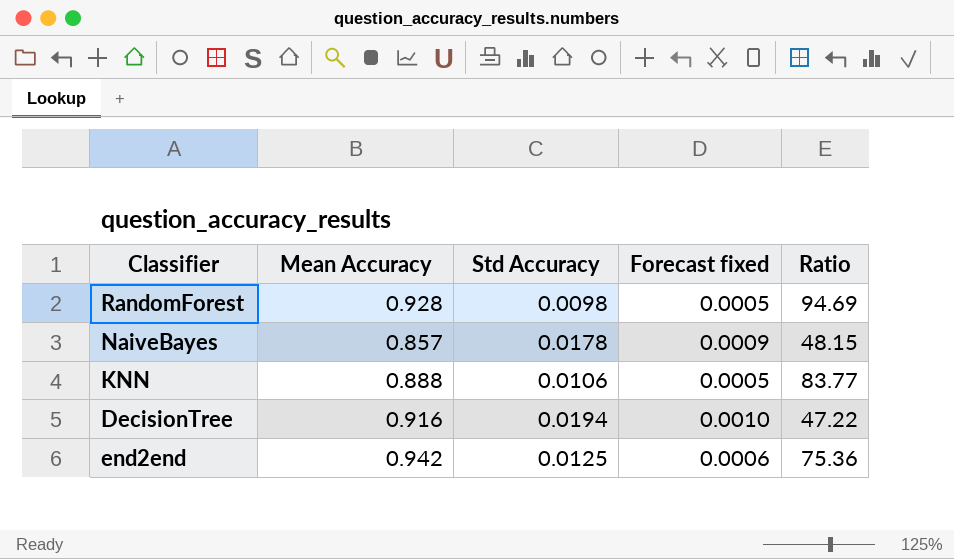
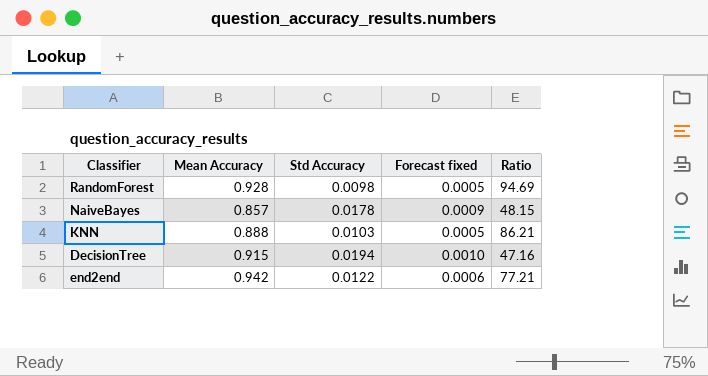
KNN | Std Accuracy: 0.0106 -> 0.0103
KNN | Ratio: 83.77 -> 86.21
DecisionTree | Mean Accuracy: 0.916 -> 0.915
DecisionTree | Ratio: 47.22 -> 47.16
end2end | Std Accuracy: 0.0125 -> 0.0122
end2end | Ratio: 75.36 -> 77.21

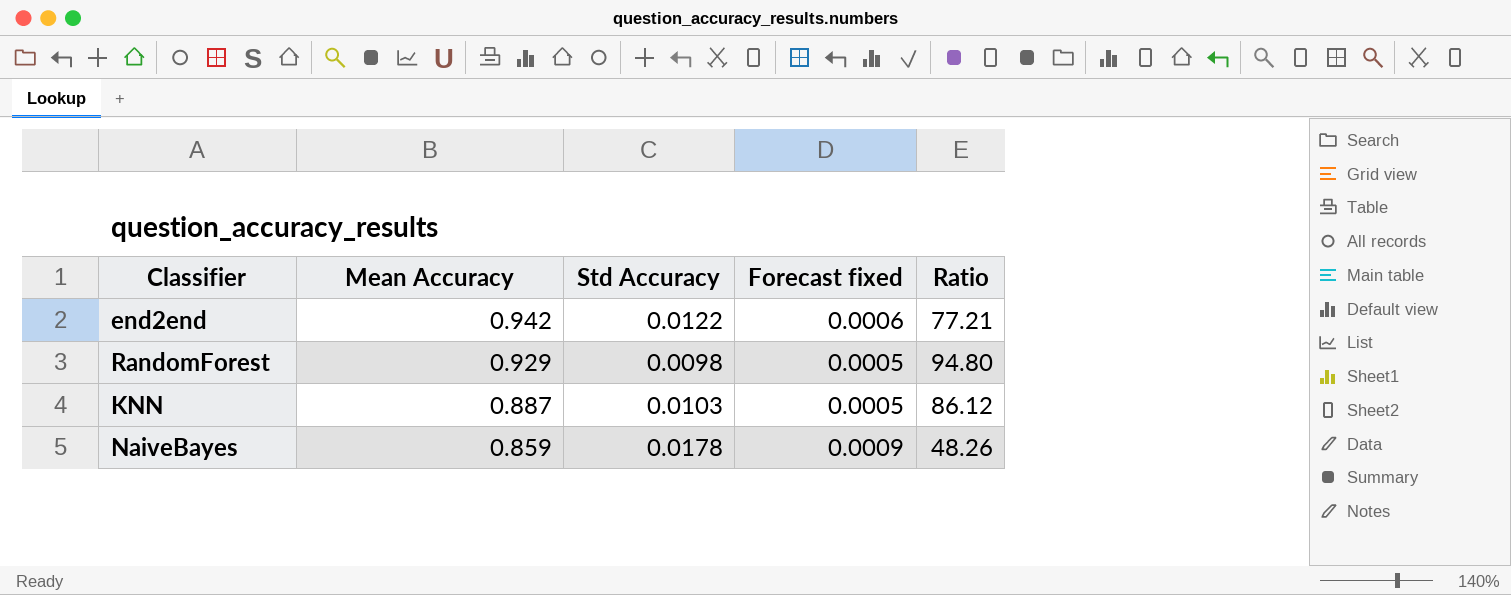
row order: none -> Mean Accuracy descending
row DecisionTree: 0.915 | 0.0194 | 0.0010 | 47.16 -> none
RandomForest | Mean Accuracy: 0.928 -> 0.929
RandomForest | Ratio: 94.69 -> 94.80
KNN | Mean Accuracy: 0.888 -> 0.887
KNN | Ratio: 86.21 -> 86.12
NaiveBayes | Mean Accuracy: 0.857 -> 0.859
NaiveBayes | Ratio: 48.15 -> 48.26

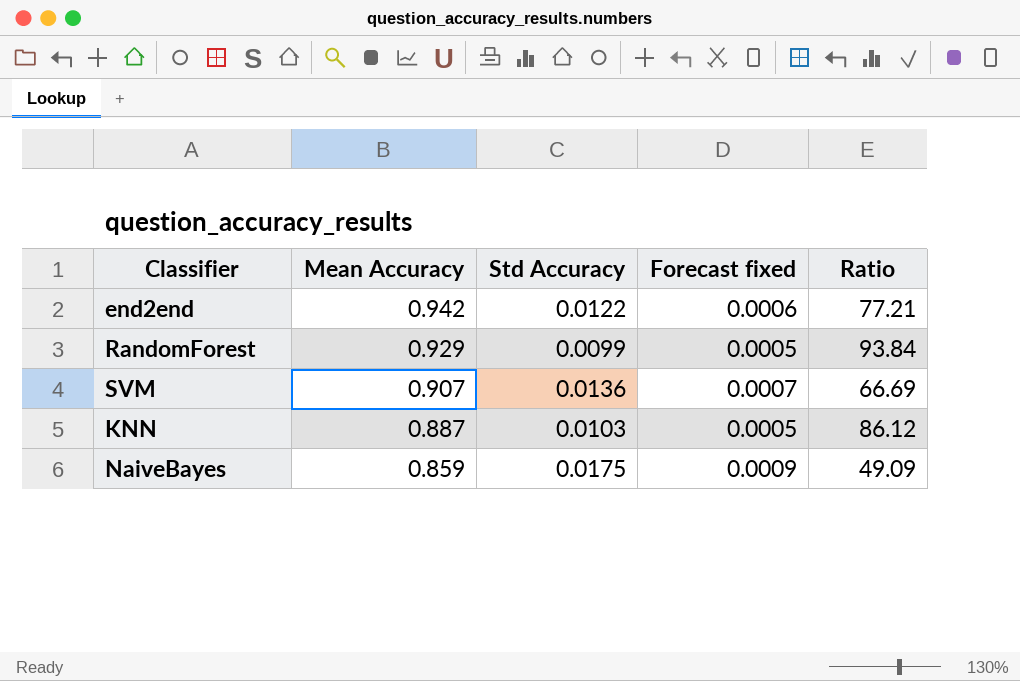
RandomForest | Std Accuracy: 0.0098 -> 0.0099
RandomForest | Ratio: 94.80 -> 93.84
row SVM: none -> 0.907 | 0.0136 | 0.0007 | 66.69
NaiveBayes | Std Accuracy: 0.0178 -> 0.0175
NaiveBayes | Ratio: 48.26 -> 49.09

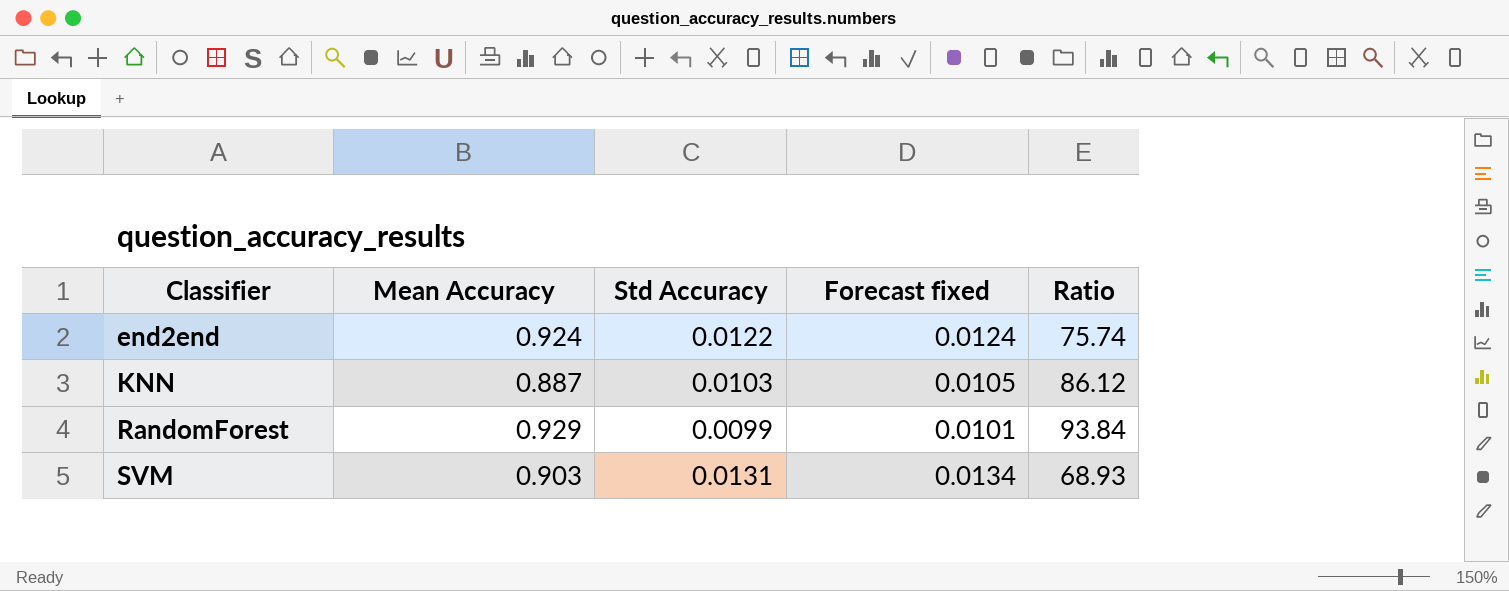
row order: Mean Accuracy descending -> Classifier ascending
column Forecast fixed | formula: [Std Accuracy] * 0.05 -> [Std Accuracy] * 1.02
row NaiveBayes: 0.859 | 0.0175 | 0.0009 | 49.09 -> none
end2end | Mean Accuracy: 0.942 -> 0.924
end2end | Ratio: 77.21 -> 75.74
SVM | Mean Accuracy: 0.907 -> 0.903
SVM | Std Accuracy: 0.0136 -> 0.0131
SVM | Ratio: 66.69 -> 68.93

